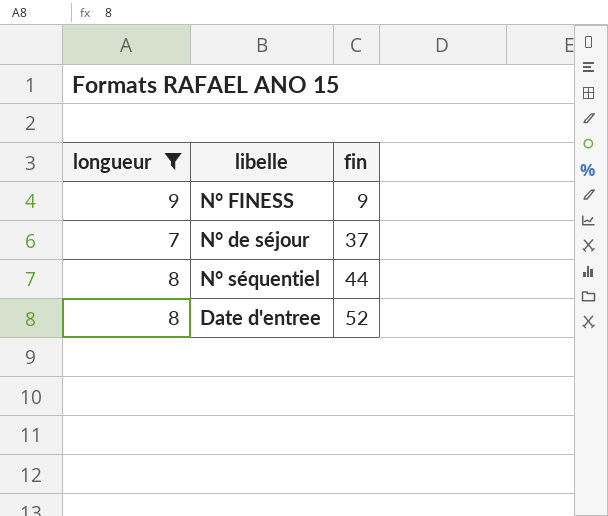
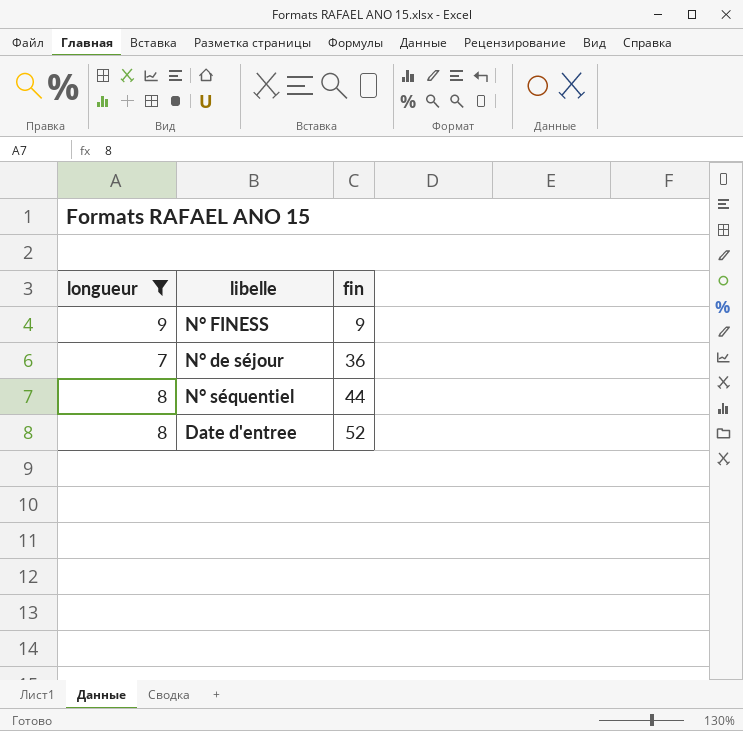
N° de séjour | fin: 37 -> 36

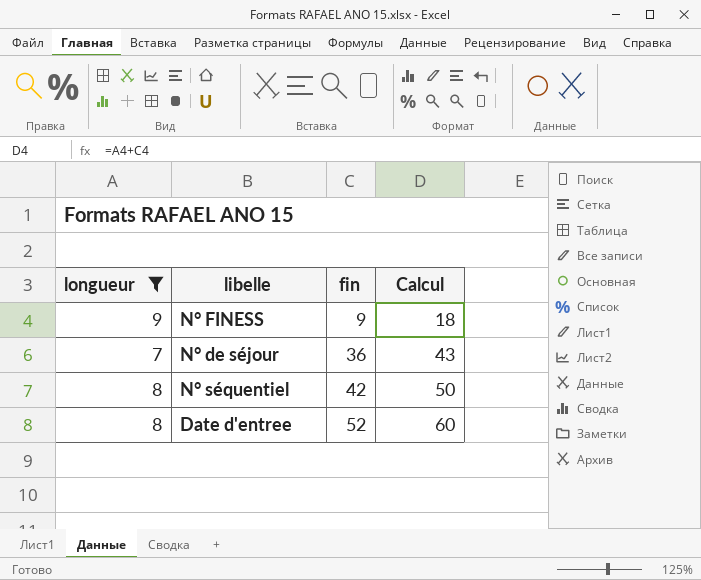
column Calcul | formula: none -> [longueur] + [fin]
N° séquentiel | fin: 44 -> 42

